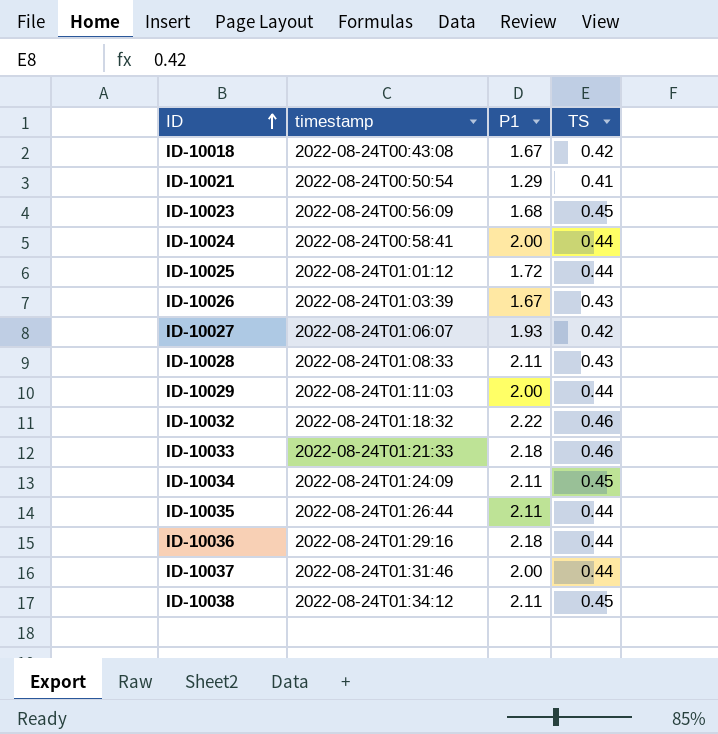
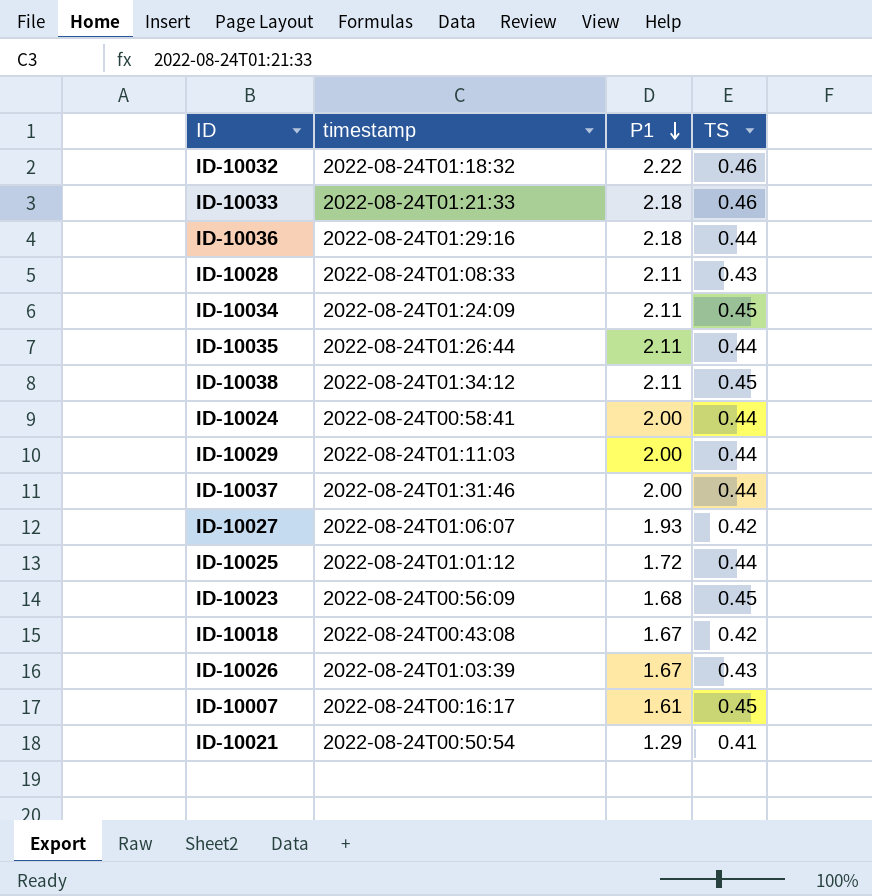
row order: ID ascending -> P1 descending
row ID-10007: none -> 2022-08-24T00:16:17 | 1.61 | 0.45

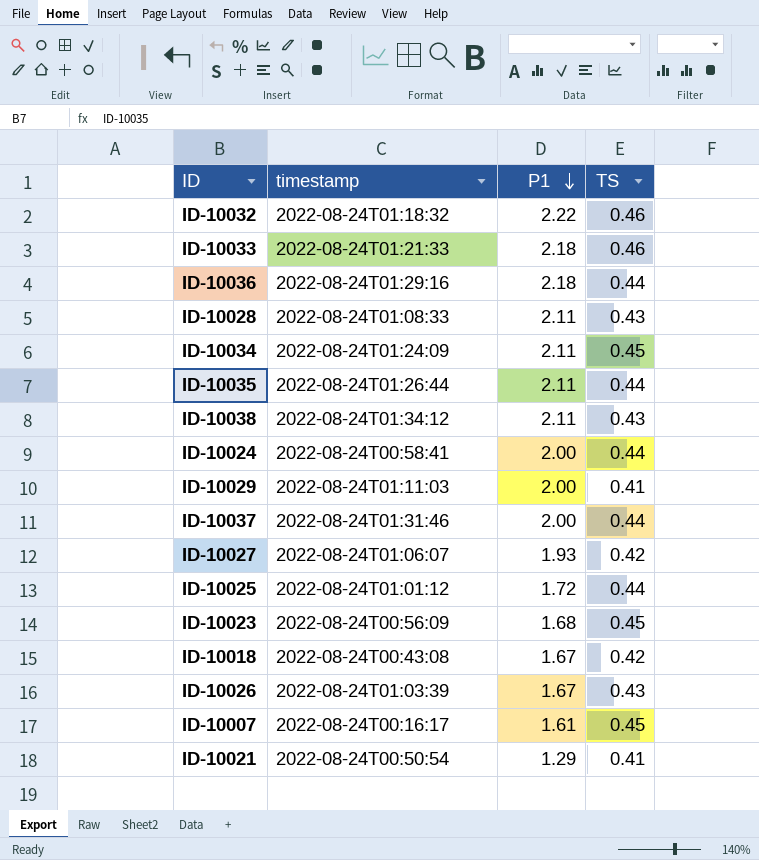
ID-10038 | TS: 0.45 -> 0.43
ID-10029 | TS: 0.44 -> 0.41

